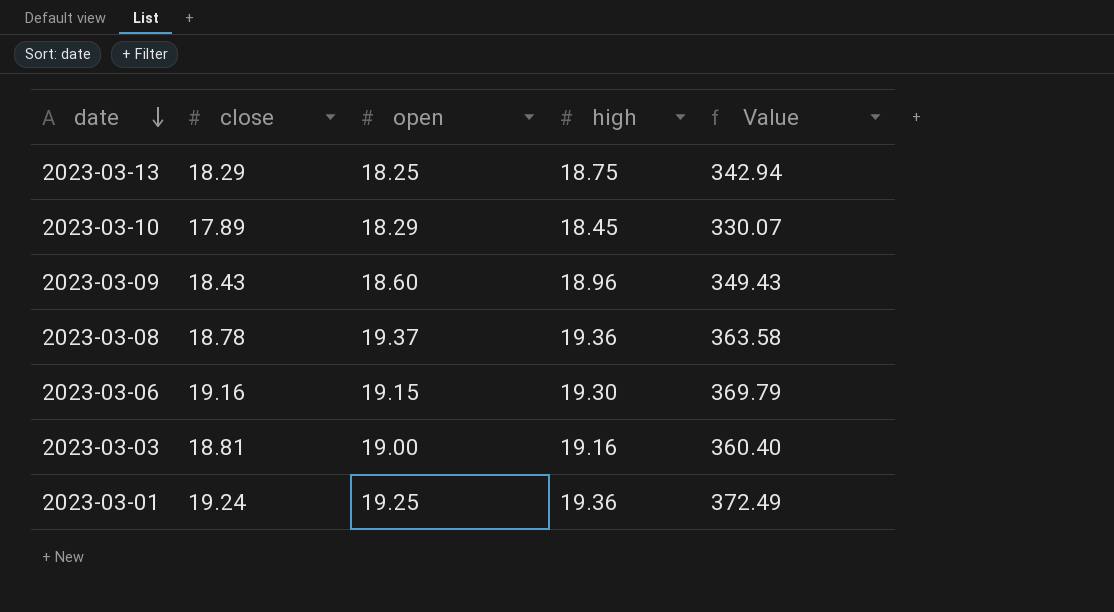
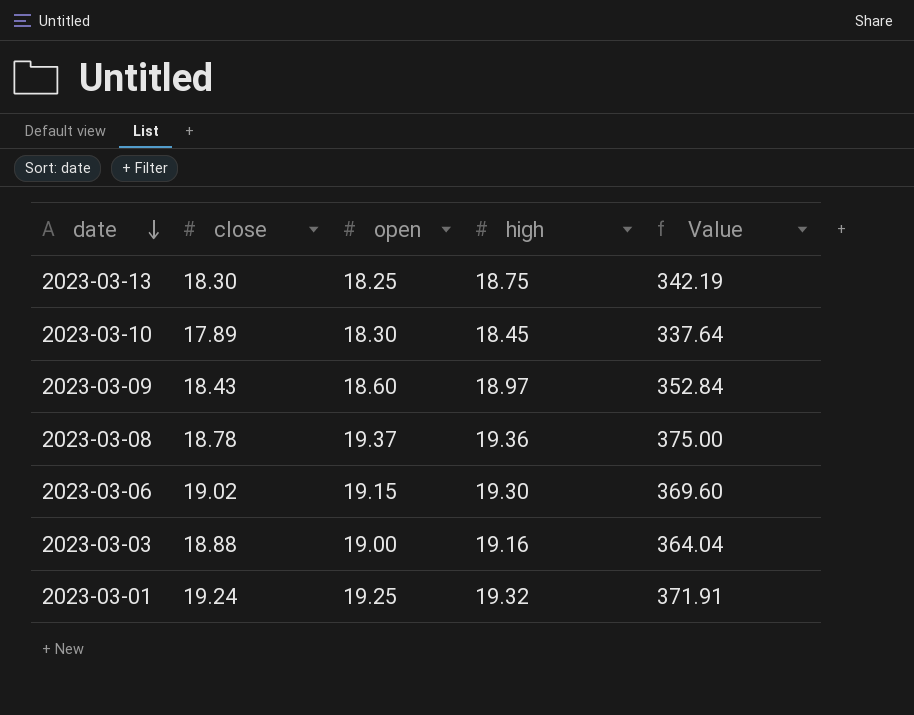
column Value | formula: [close] * [high] -> [open] * [high]
2023-03-13 | close: 18.29 -> 18.30
2023-03-10 | open: 18.29 -> 18.30
2023-03-09 | high: 18.96 -> 18.97
2023-03-06 | close: 19.16 -> 19.02
2023-03-03 | close: 18.81 -> 18.88
2023-03-01 | high: 19.36 -> 19.32

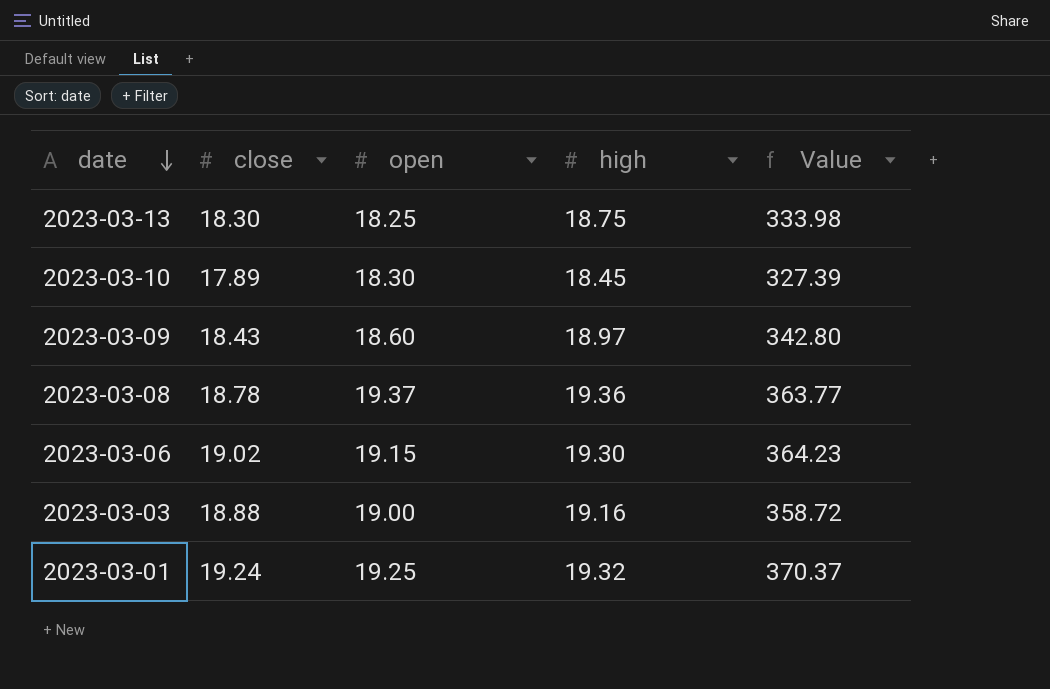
column Value | formula: [open] * [high] -> [close] * [open]

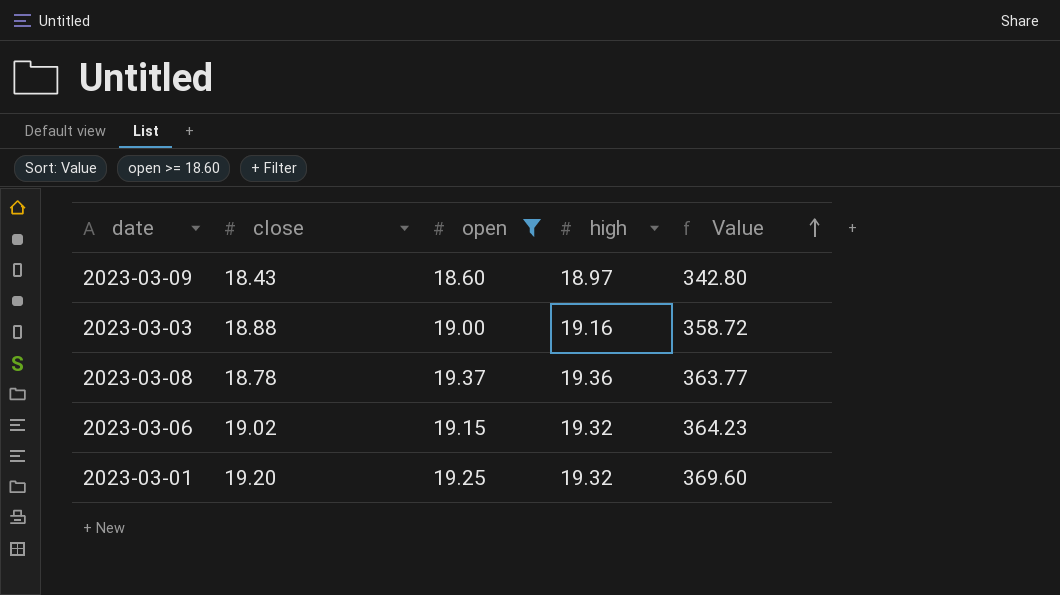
filter: none -> open >= 18.60
row order: date descending -> Value ascending
2023-03-06 | high: 19.30 -> 19.32
2023-03-01 | close: 19.24 -> 19.20
2023-03-01 | Value: 370.37 -> 369.60

